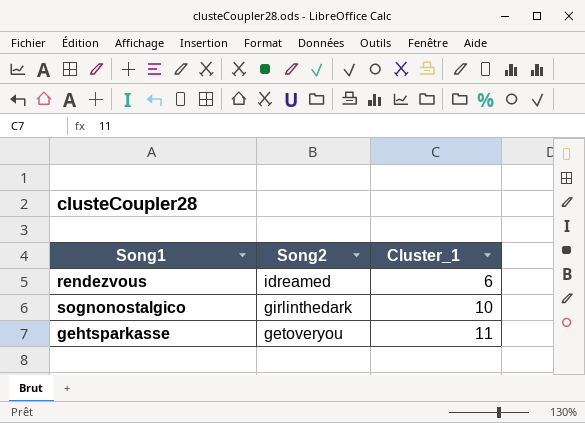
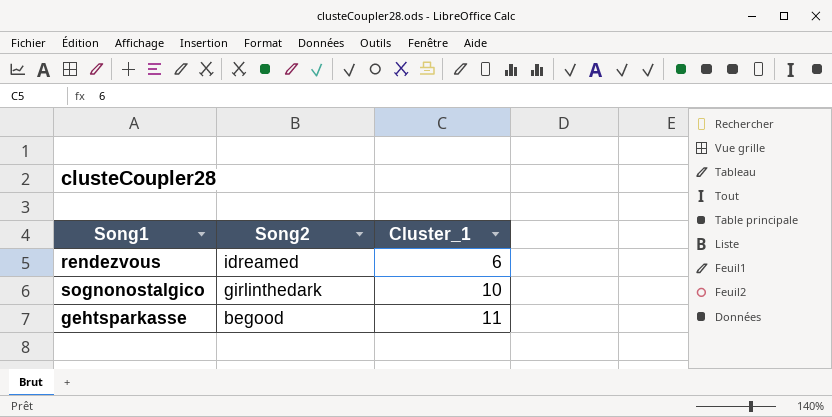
gehtsparkasse | Song2: getoveryou -> begood

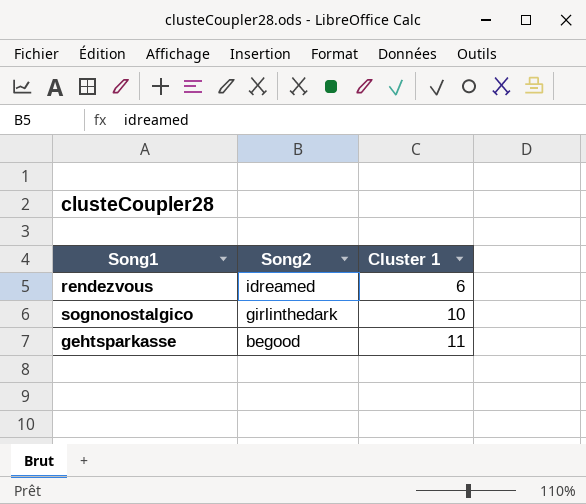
column name: Cluster_1 -> Cluster 1

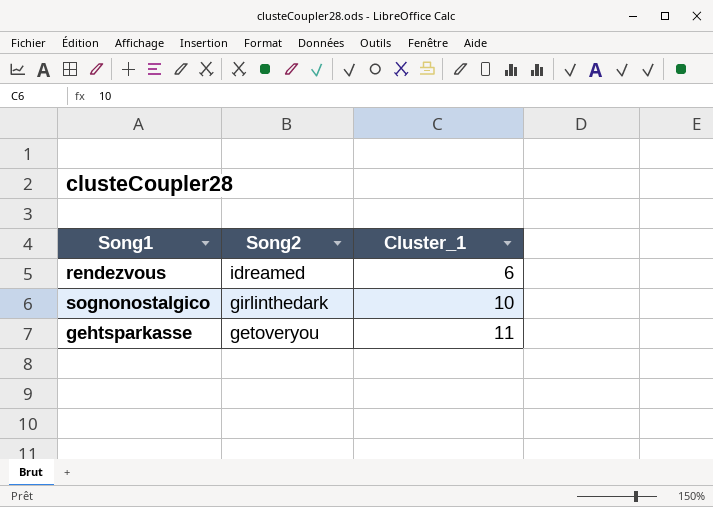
column name: Cluster 1 -> Cluster_1
gehtsparkasse | Song2: begood -> getoveryou

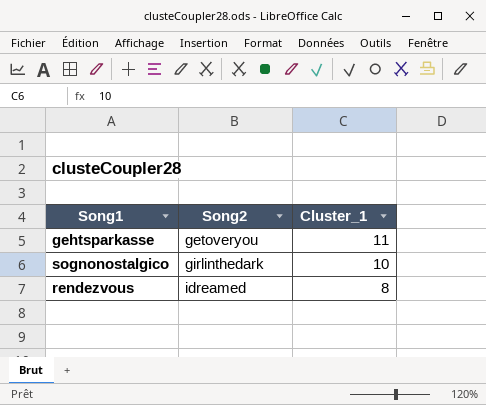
row order: Song2 descending -> Song2 ascending
rendezvous | Cluster_1: 6 -> 8

